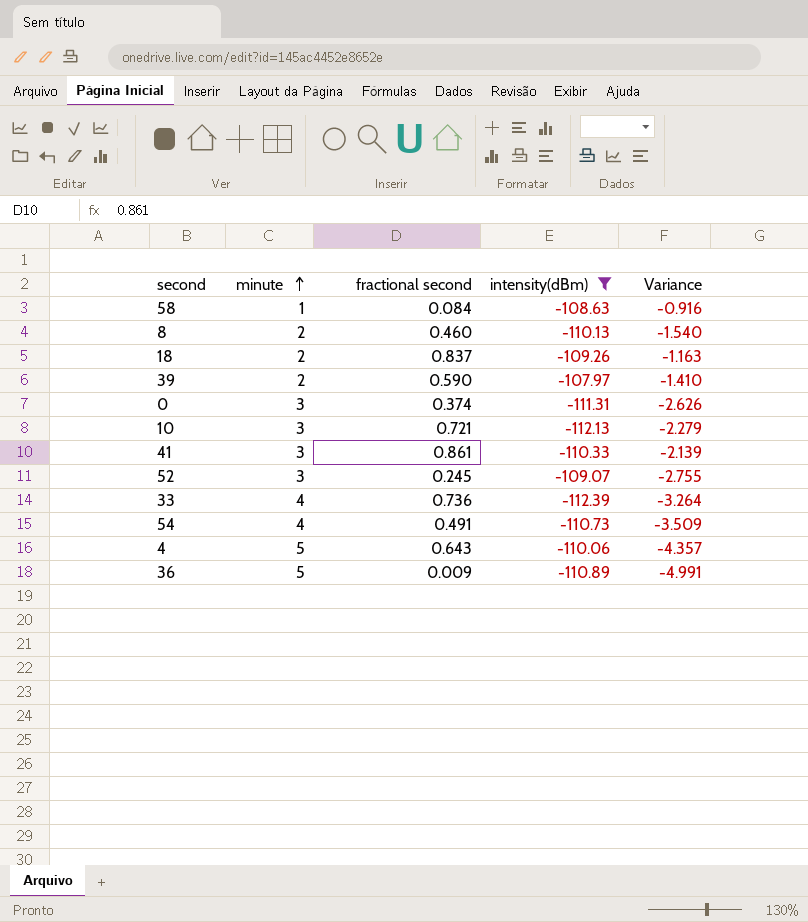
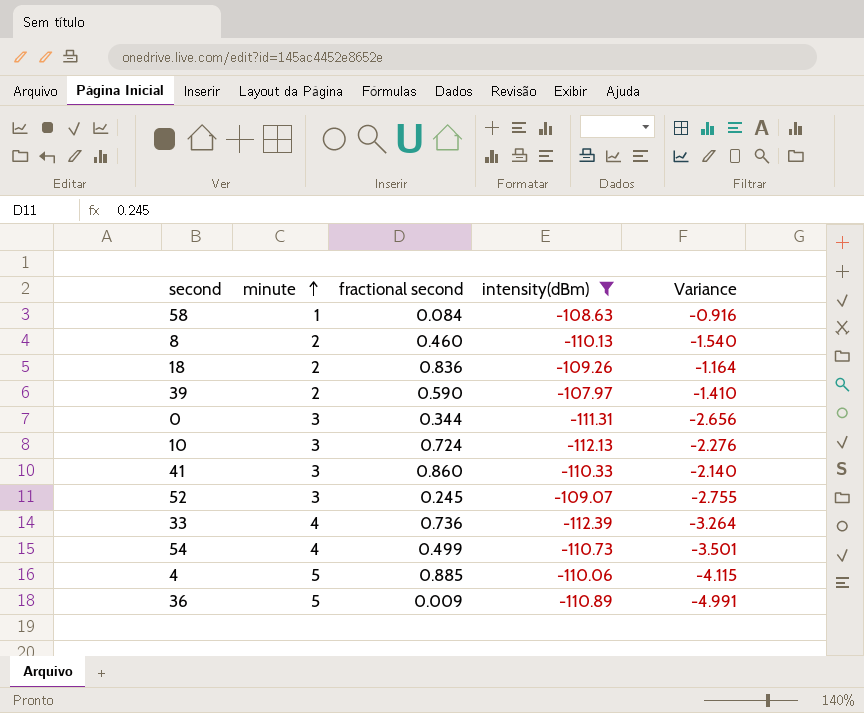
18 | fractional second: 0.837 -> 0.836
18 | Variance: -1.163 -> -1.164
0 | fractional second: 0.374 -> 0.344
0 | Variance: -2.626 -> -2.656
10 | fractional second: 0.721 -> 0.724
10 | Variance: -2.279 -> -2.276
41 | fractional second: 0.861 -> 0.860
41 | Variance: -2.139 -> -2.140
54 | fractional second: 0.491 -> 0.499
54 | Variance: -3.509 -> -3.501
4 | fractional second: 0.643 -> 0.885
4 | Variance: -4.357 -> -4.115

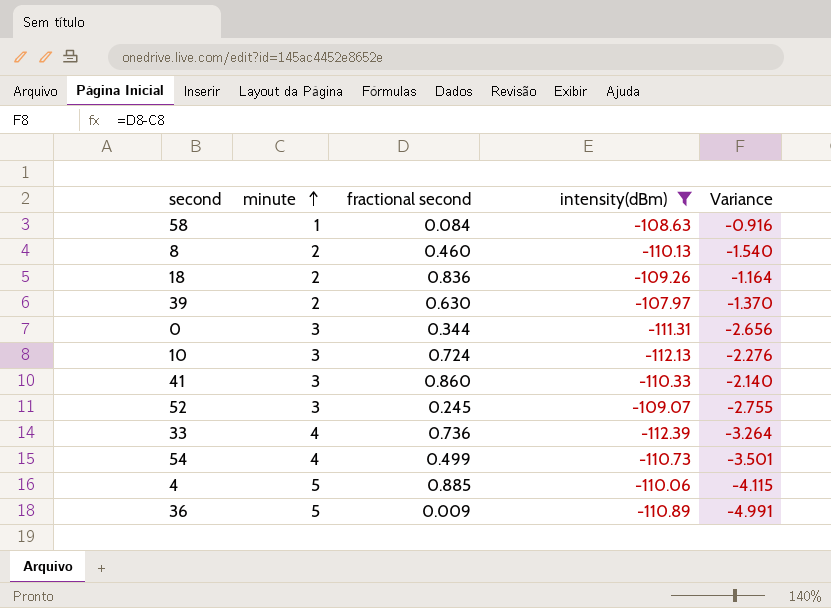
39 | fractional second: 0.590 -> 0.630
39 | Variance: -1.410 -> -1.370

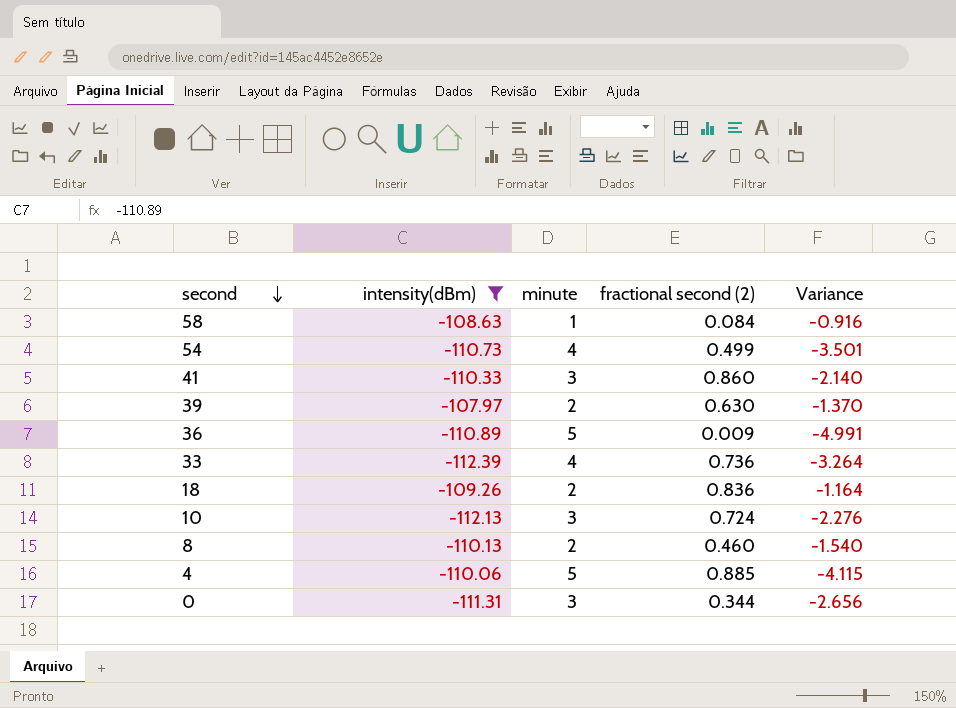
row order: minute ascending -> second descending
column intensity(dBm) | position: 4 -> 2
column name: fractional second -> fractional second (2)
row 52: 3 | 0.245 | -109.07 | -2.755 -> none

